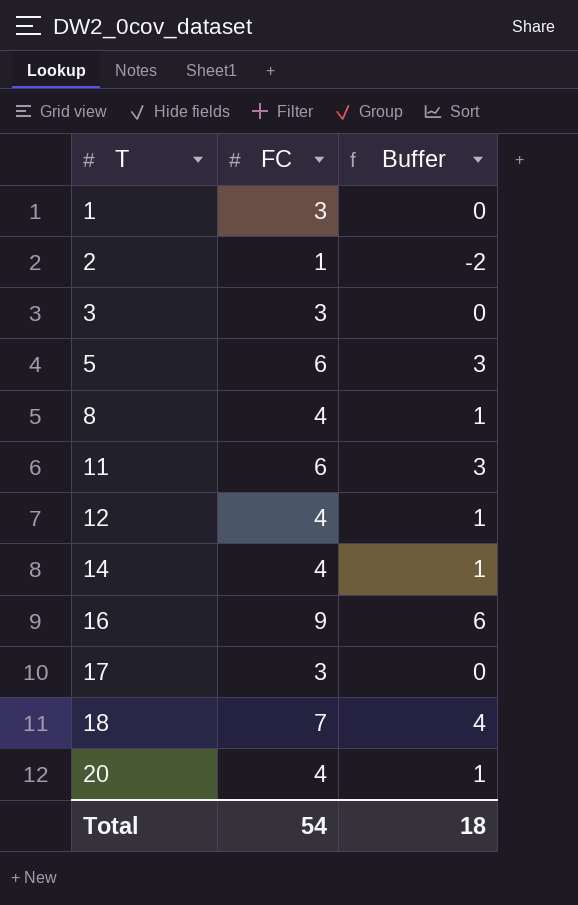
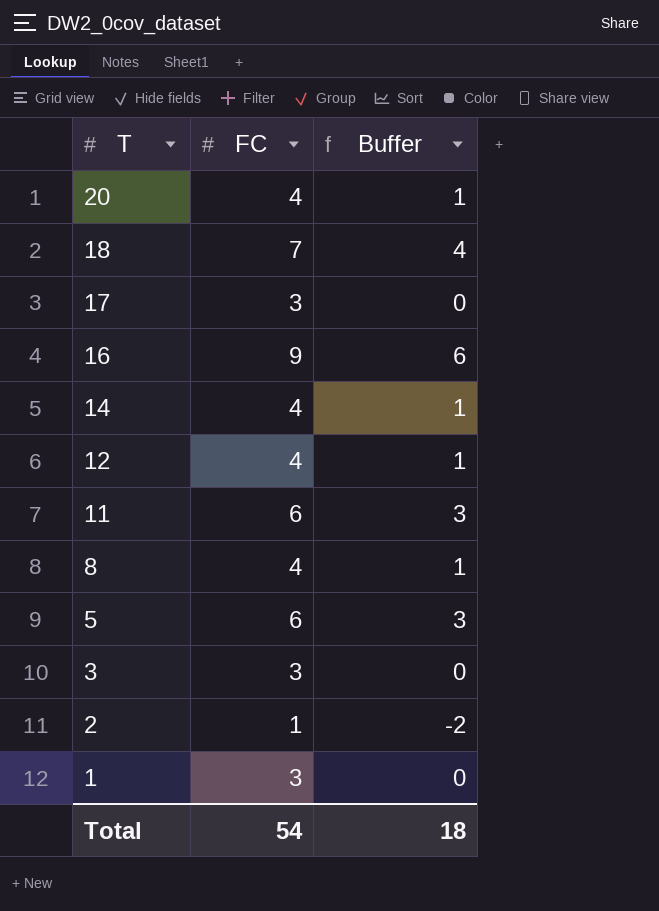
row order: T ascending -> T descending

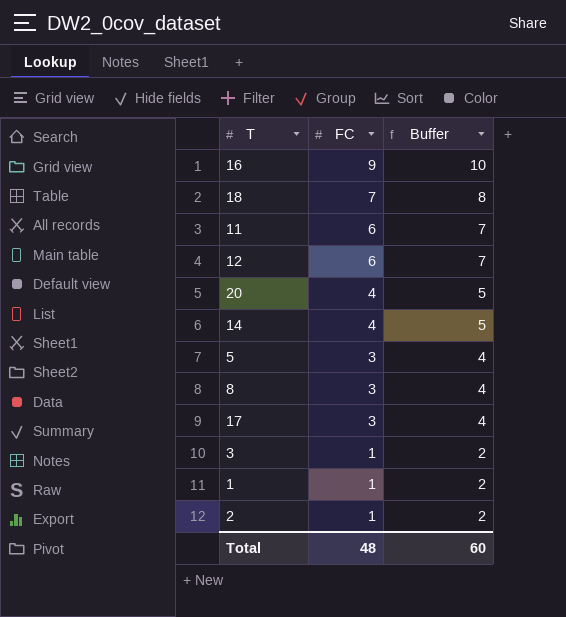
row order: T descending -> FC descending
column Buffer | formula: [FC] - 3 -> [FC] + 1
12 | FC: 4 -> 6
5 | FC: 6 -> 3
8 | FC: 4 -> 3
3 | FC: 3 -> 1
1 | FC: 3 -> 1
Total | FC: 54 -> 48
Total | Buffer: 18 -> 60

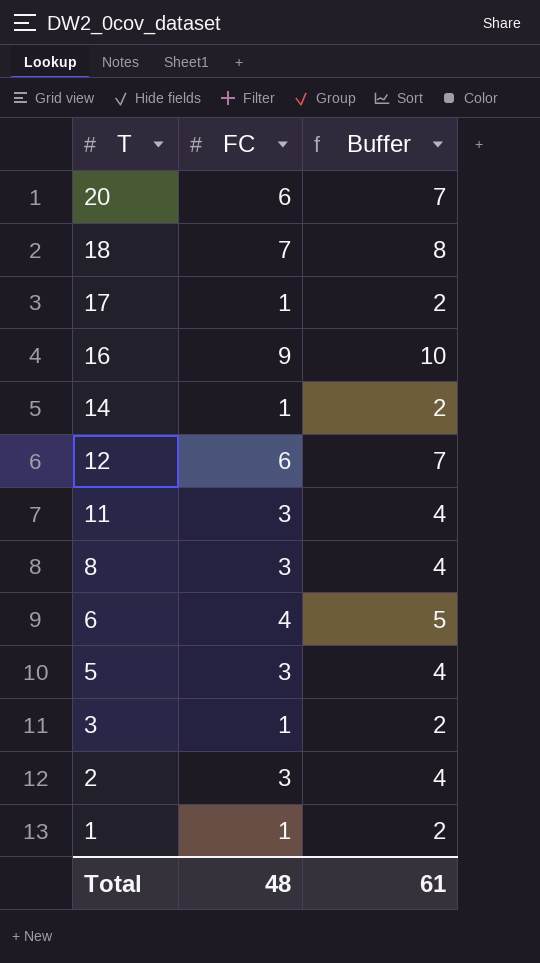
row order: FC descending -> T descending
20 | FC: 4 -> 6
20 | Buffer: 5 -> 7
17 | FC: 3 -> 1
17 | Buffer: 4 -> 2
14 | FC: 4 -> 1
14 | Buffer: 5 -> 2
11 | FC: 6 -> 3
11 | Buffer: 7 -> 4
row 6: none -> 4 | 5
2 | FC: 1 -> 3
2 | Buffer: 2 -> 4
Total | Buffer: 60 -> 61

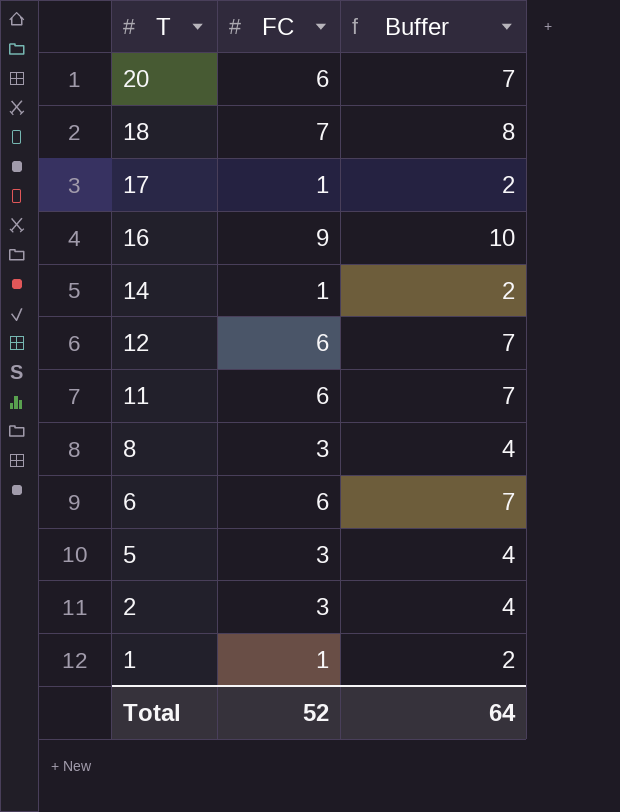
row 3: 1 | 2 -> none
11 | FC: 3 -> 6
11 | Buffer: 4 -> 7
6 | FC: 4 -> 6
6 | Buffer: 5 -> 7
Total | FC: 48 -> 52
Total | Buffer: 61 -> 64

